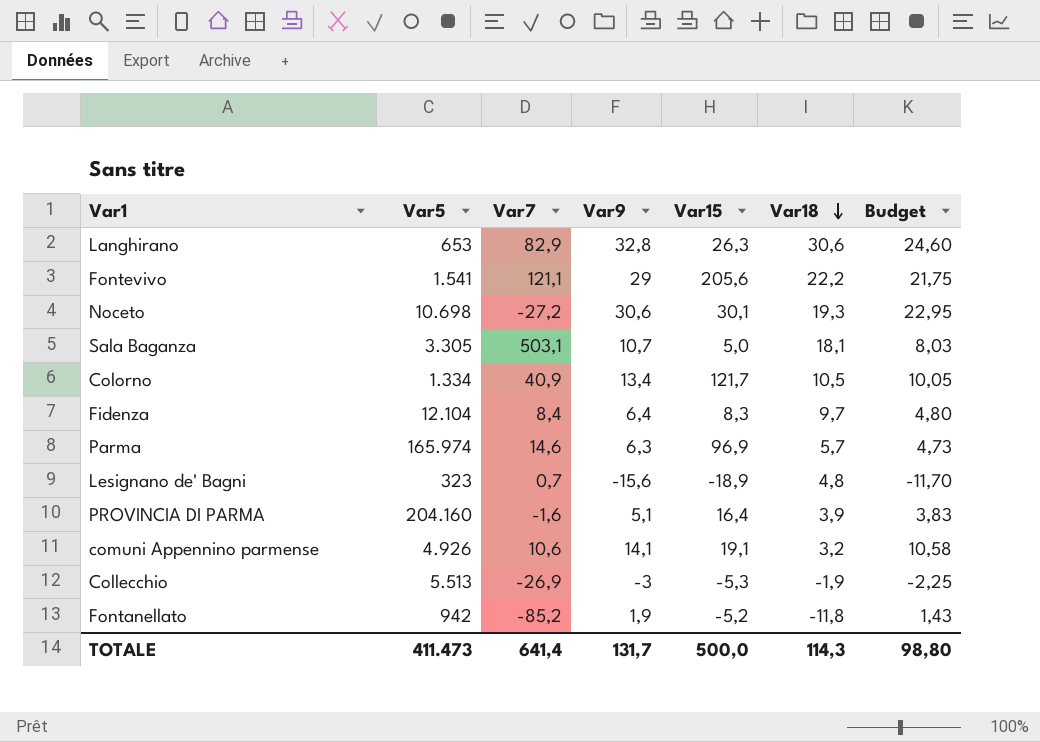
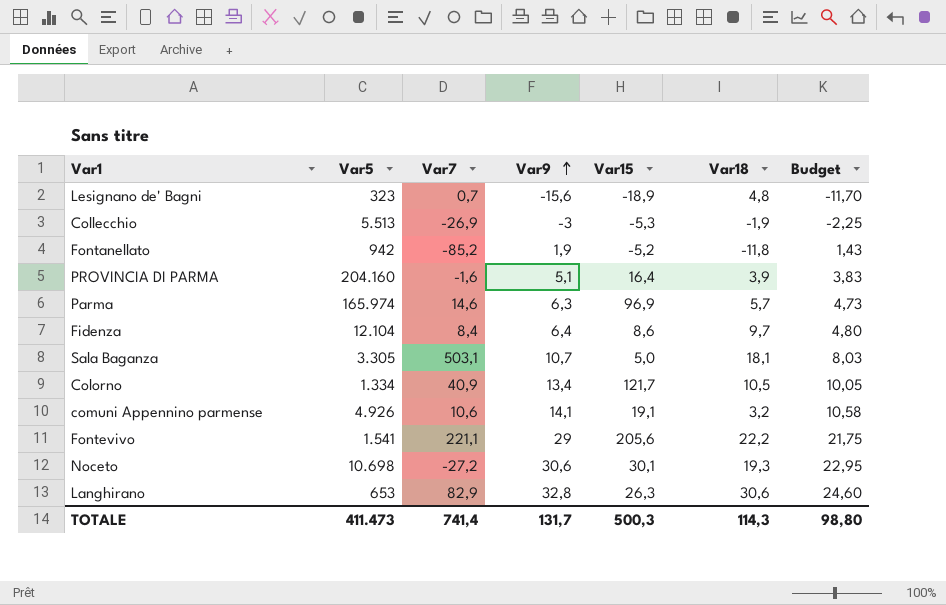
row order: Var18 descending -> Var9 ascending
Fidenza | Var15: 8,3 -> 8,6
Fontevivo | Var7: 121,1 -> 221,1
TOTALE | Var7: 641,4 -> 741,4
TOTALE | Var15: 500,0 -> 500,3

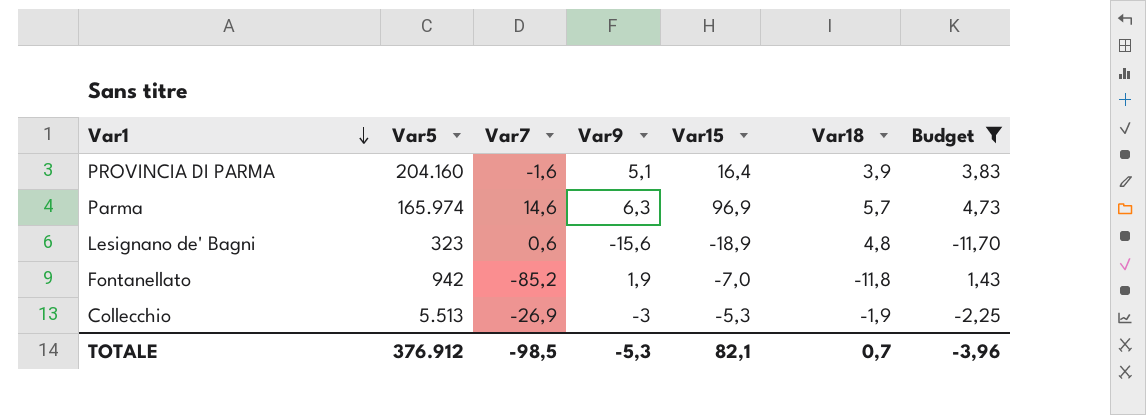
filter: none -> Budget <= 4,73
row order: Var9 ascending -> Var1 descending
Lesignano de' Bagni | Var7: 0,7 -> 0,6
Fontanellato | Var15: -5,2 -> -7,0
TOTALE | Var5: 411.473 -> 376.912
TOTALE | Var7: 741,4 -> -98,5
TOTALE | Var9: 131,7 -> -5,3
TOTALE | Var15: 500,3 -> 82,1
TOTALE | Var18: 114,3 -> 0,7
TOTALE | Budget: 98,80 -> -3,96

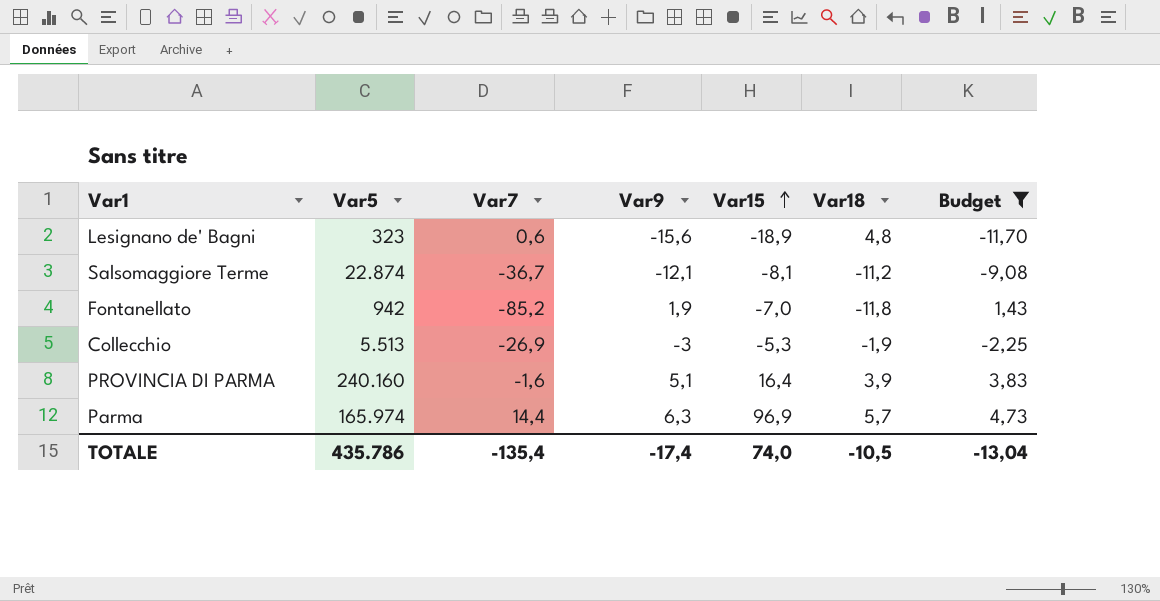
row order: Var1 descending -> Var15 ascending
row Salsomaggiore Terme: none -> 22.874 | -36,7 | -12,1 | -8,1 | -11,2 | -9,08
PROVINCIA DI PARMA | Var5: 204.160 -> 240.160
Parma | Var7: 14,6 -> 14,4
TOTALE | Var5: 376.912 -> 435.786
TOTALE | Var7: -98,5 -> -135,4
TOTALE | Var9: -5,3 -> -17,4
TOTALE | Var15: 82,1 -> 74,0
TOTALE | Var18: 0,7 -> -10,5
TOTALE | Budget: -3,96 -> -13,04

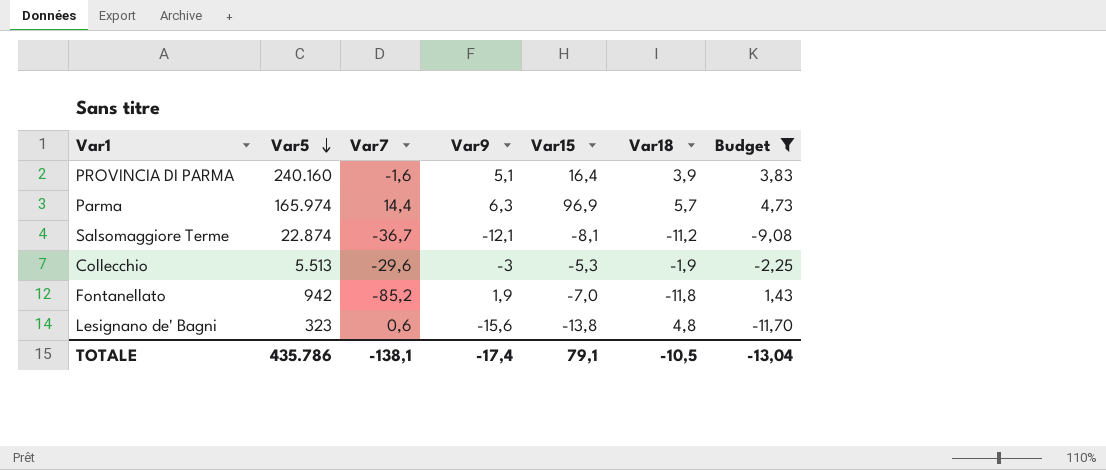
row order: Var15 ascending -> Var5 descending
Collecchio | Var7: -26,9 -> -29,6
Lesignano de' Bagni | Var15: -18,9 -> -13,8
TOTALE | Var7: -135,4 -> -138,1
TOTALE | Var15: 74,0 -> 79,1

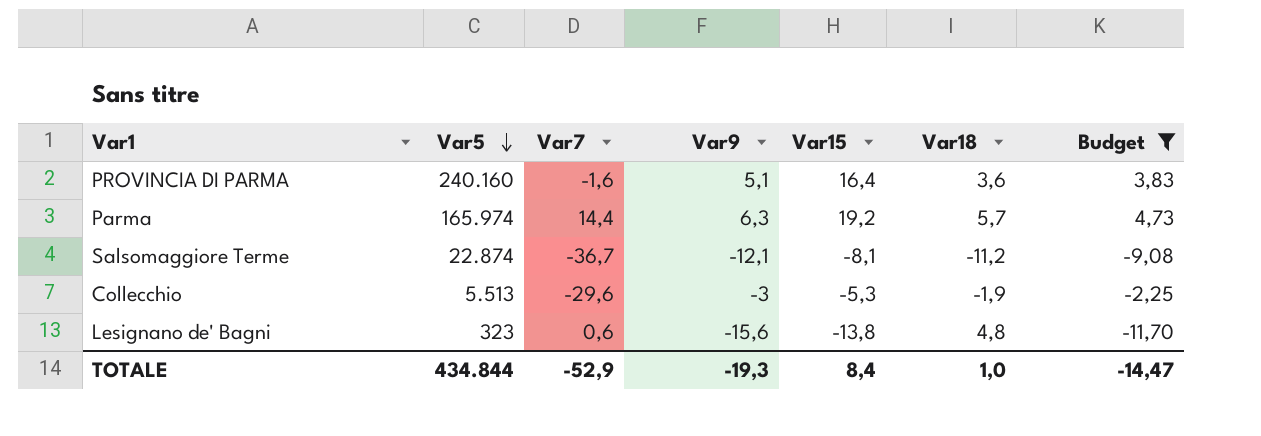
row Fontanellato: 942 | -85,2 | 1,9 | -7,0 | -11,8 | 1,43 -> none
PROVINCIA DI PARMA | Var18: 3,9 -> 3,6
Parma | Var15: 96,9 -> 19,2
TOTALE | Var5: 435.786 -> 434.844
TOTALE | Var7: -138,1 -> -52,9
TOTALE | Var9: -17,4 -> -19,3
TOTALE | Var15: 79,1 -> 8,4
TOTALE | Var18: -10,5 -> 1,0
TOTALE | Budget: -13,04 -> -14,47

